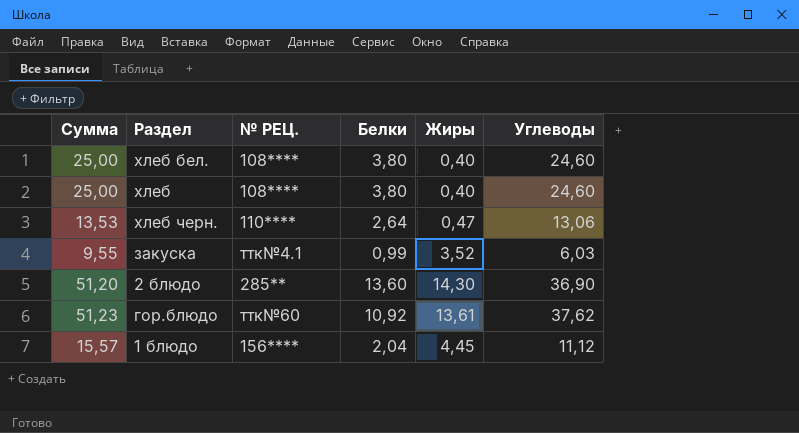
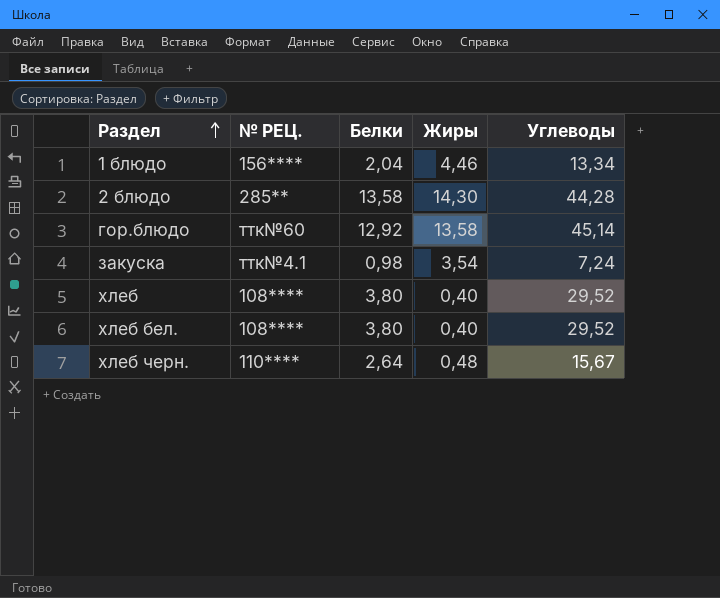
row order: none -> Раздел ascending
column Сумма | formula: [Жиры] + [Углеводы] -> none
1 блюдо | Жиры: 4,45 -> 4,46
1 блюдо | Углеводы: 11,12 -> 13,34
2 блюдо | Белки: 13,60 -> 13,58
2 блюдо | Углеводы: 36,90 -> 44,28
гор.блюдо | Белки: 10,92 -> 12,92
гор.блюдо | Жиры: 13,61 -> 13,58
гор.блюдо | Углеводы: 37,62 -> 45,14
закуска | Белки: 0,99 -> 0,98
закуска | Жиры: 3,52 -> 3,54
закуска | Углеводы: 6,03 -> 7,24
хлеб | Углеводы: 24,60 -> 29,52
хлеб бел. | Углеводы: 24,60 -> 29,52
хлеб черн. | Жиры: 0,47 -> 0,48
хлеб черн. | Углеводы: 13,06 -> 15,67

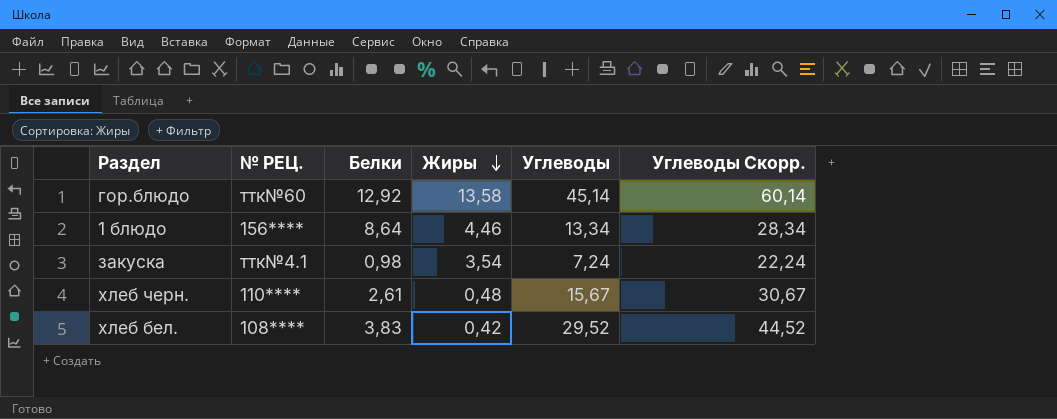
row order: Раздел ascending -> Жиры descending
column Углеводы Скорр. | formula: none -> [Углеводы] + 15
row 2 блюдо: 285** | 13,58 | 14,30 | 44,28 -> none
row хлеб: 108**** | 3,80 | 0,40 | 29,52 -> none
1 блюдо | Белки: 2,04 -> 8,64
хлеб черн. | Белки: 2,64 -> 2,61
хлеб бел. | Белки: 3,80 -> 3,83
хлеб бел. | Жиры: 0,40 -> 0,42

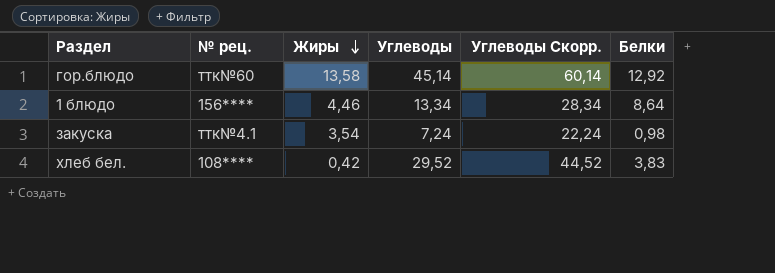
column name: № РЕЦ. -> № рец.
column Белки | position: 3 -> 6
row хлеб черн.: 110**** | 2,61 | 0,48 | 15,67 | 30,67 -> none

